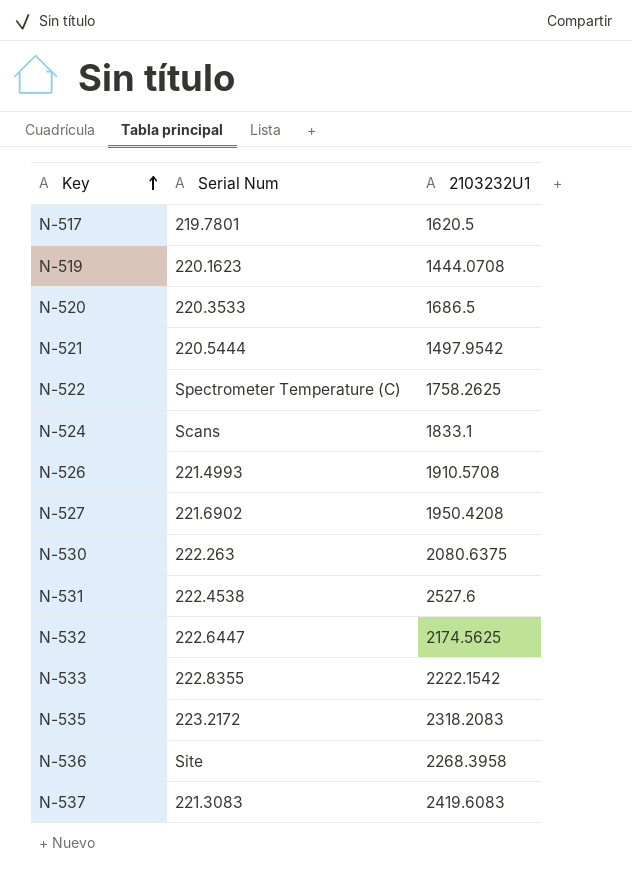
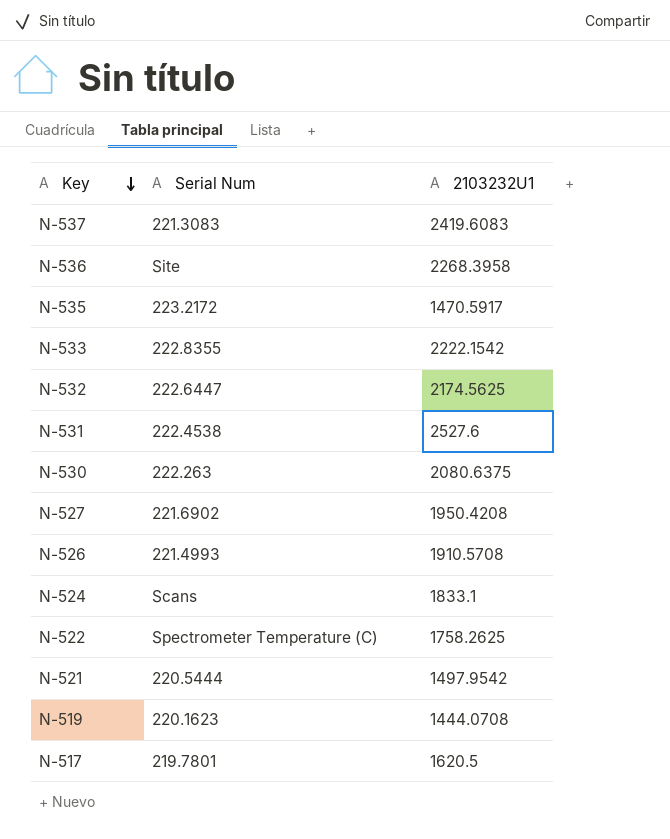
row order: Key ascending -> Key descending
row N-520: 220.3533 | 1686.5 -> none
N-535 | 2103232U1: 2318.2083 -> 1470.5917

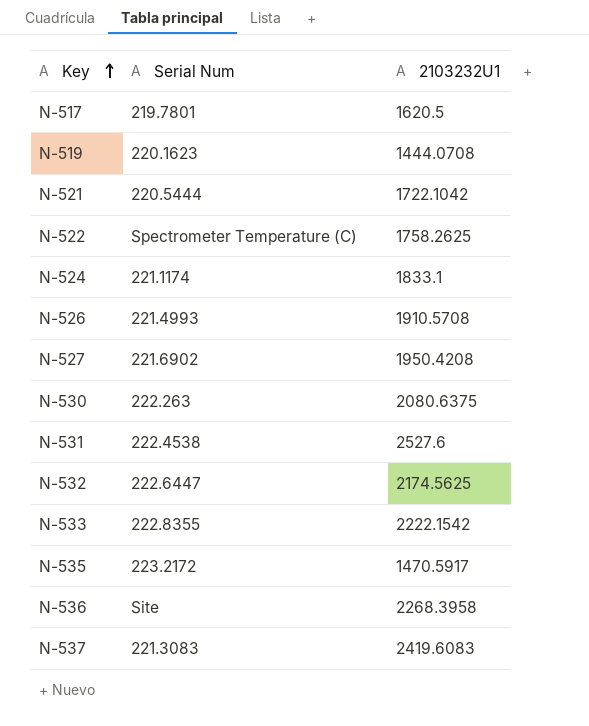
row order: Key descending -> Key ascending
N-521 | 2103232U1: 1497.9542 -> 1722.1042
N-524 | Serial Num: Scans -> 221.1174

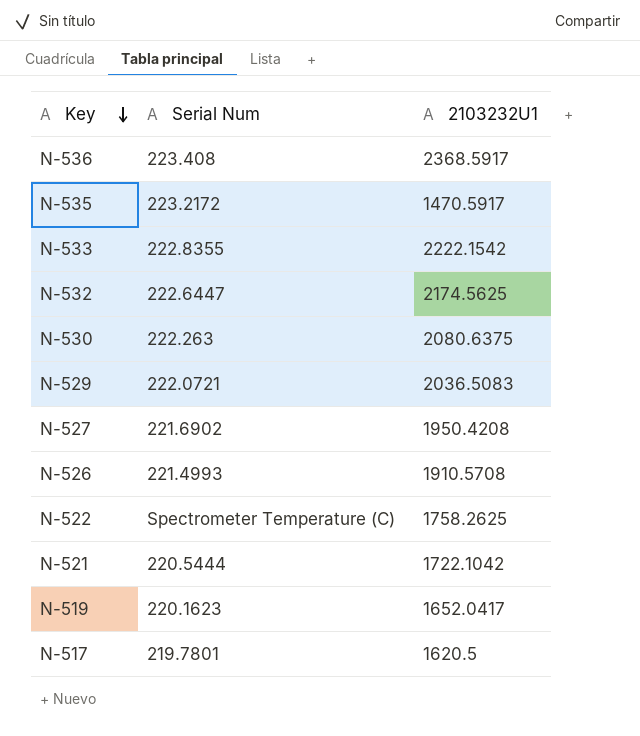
row order: Key ascending -> Key descending
row N-524: 221.1174 | 1833.1 -> none
row N-531: 222.4538 | 2527.6 -> none
row N-537: 221.3083 | 2419.6083 -> none
N-536 | Serial Num: Site -> 223.408
N-536 | 2103232U1: 2268.3958 -> 2368.5917
row N-529: none -> 222.0721 | 2036.5083
N-519 | 2103232U1: 1444.0708 -> 1652.0417

